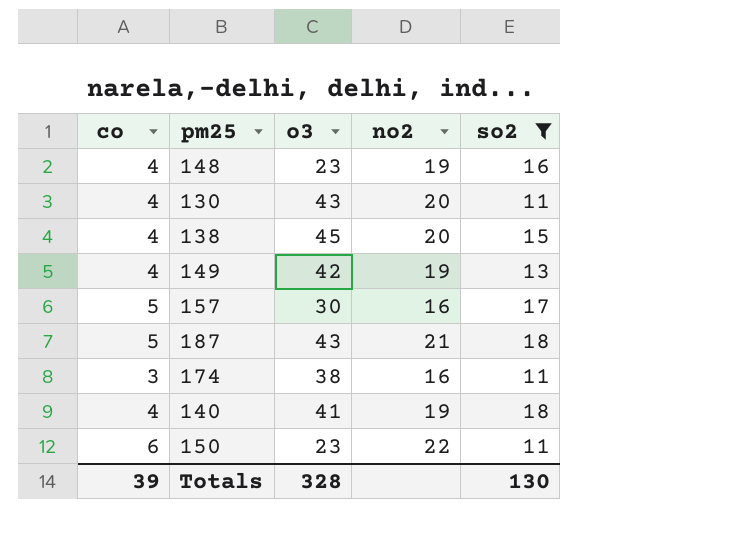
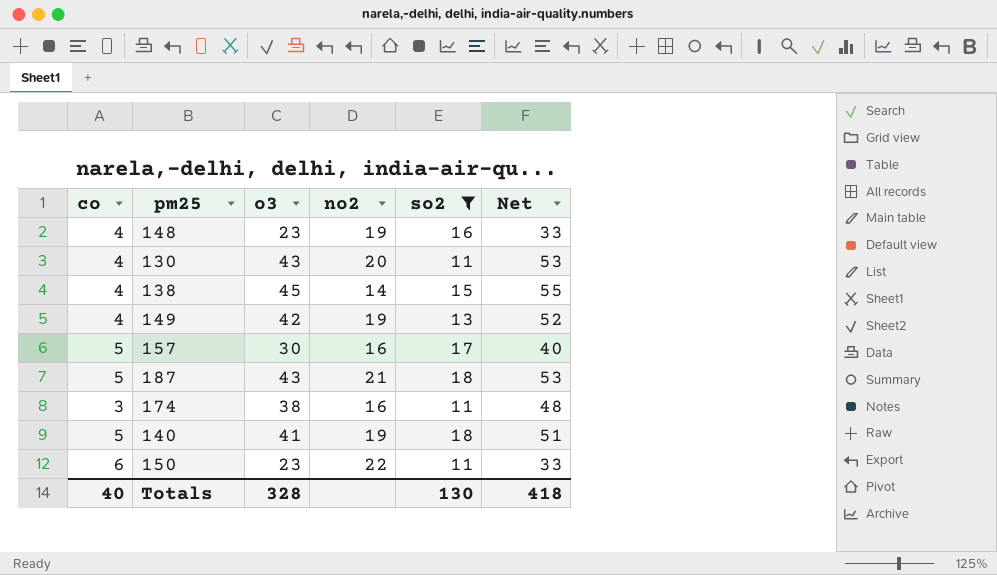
column Net | formula: none -> [o3] + 10
138 | no2: 20 -> 14
140 | co: 4 -> 5
Totals | co: 39 -> 40

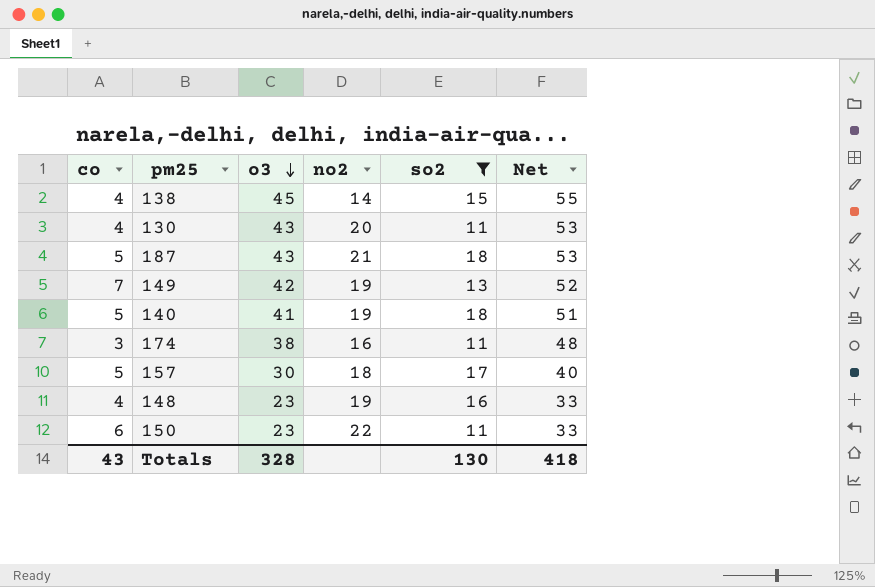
row order: none -> o3 descending
149 | co: 4 -> 7
157 | no2: 16 -> 18
Totals | co: 40 -> 43

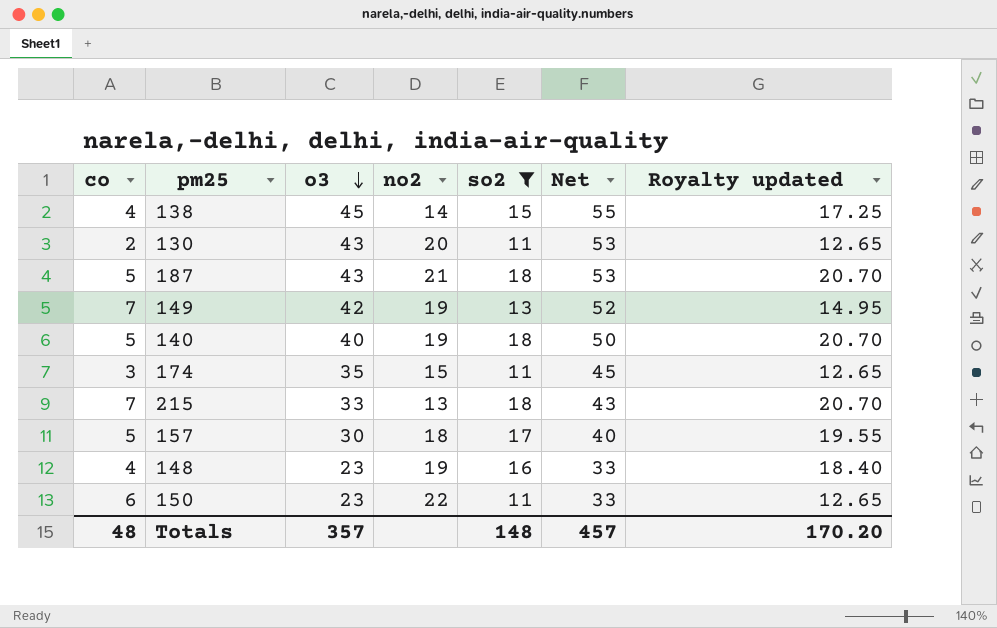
column Royalty updated | formula: none -> [so2] * 1.15
130 | co: 4 -> 2
140 | o3: 41 -> 40
140 | Net: 51 -> 50
174 | o3: 38 -> 35
174 | no2: 16 -> 15
174 | Net: 48 -> 45
row 215: none -> 7 | 33 | 13 | 18 | 43 | 20.70
Totals | co: 43 -> 48
Totals | o3: 328 -> 357
Totals | so2: 130 -> 148
Totals | Net: 418 -> 457

